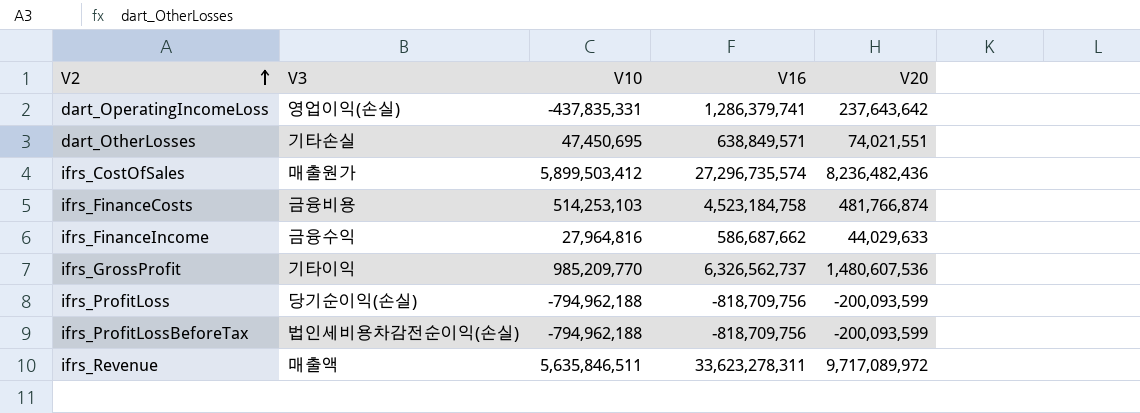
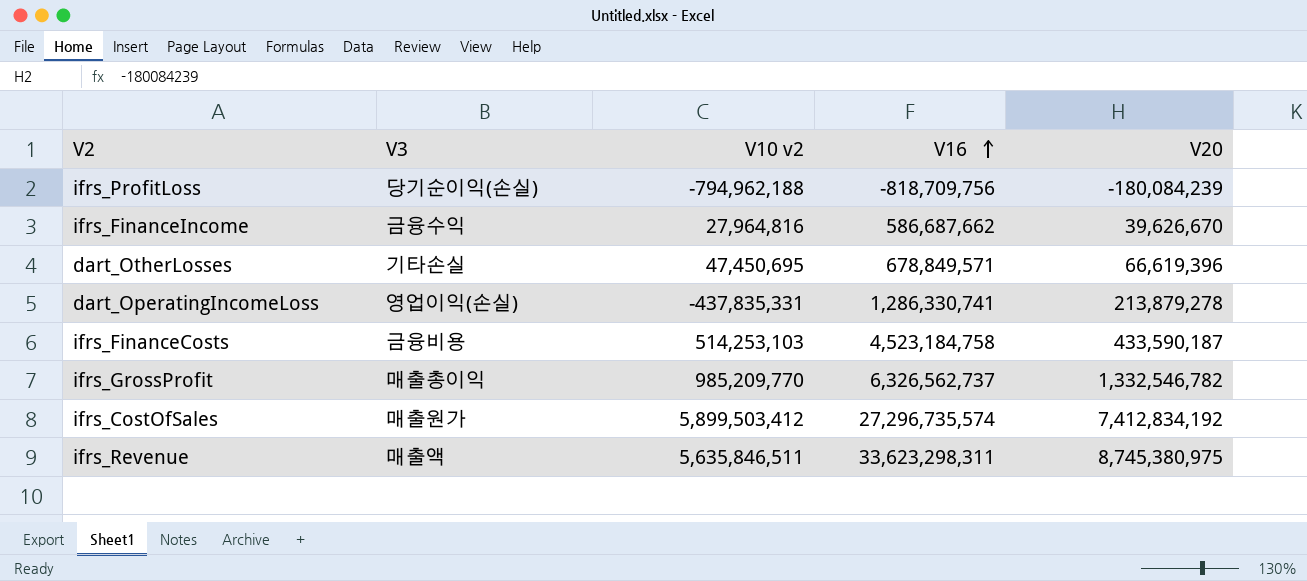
row order: V2 ascending -> V16 ascending
column name: V10 -> V10 v2
row ifrs_ProfitLossBeforeTax: 법인세비용차감전순이익(손실) | -794,962,188 | -818,709,756 | -200,093,599 -> none
ifrs_ProfitLoss | V20: -200,093,599 -> -180,084,239
ifrs_FinanceIncome | V20: 44,029,633 -> 39,626,670
dart_OtherLosses | V16: 638,849,571 -> 678,849,571
dart_OtherLosses | V20: 74,021,551 -> 66,619,396
dart_OperatingIncomeLoss | V16: 1,286,379,741 -> 1,286,330,741
dart_OperatingIncomeLoss | V20: 237,643,642 -> 213,879,278
ifrs_FinanceCosts | V20: 481,766,874 -> 433,590,187
ifrs_GrossProfit | V3: 기타이익 -> 매출총이익
ifrs_GrossProfit | V20: 1,480,607,536 -> 1,332,546,782
ifrs_CostOfSales | V20: 8,236,482,436 -> 7,412,834,192
ifrs_Revenue | V16: 33,623,278,311 -> 33,623,298,311
ifrs_Revenue | V20: 9,717,089,972 -> 8,745,380,975

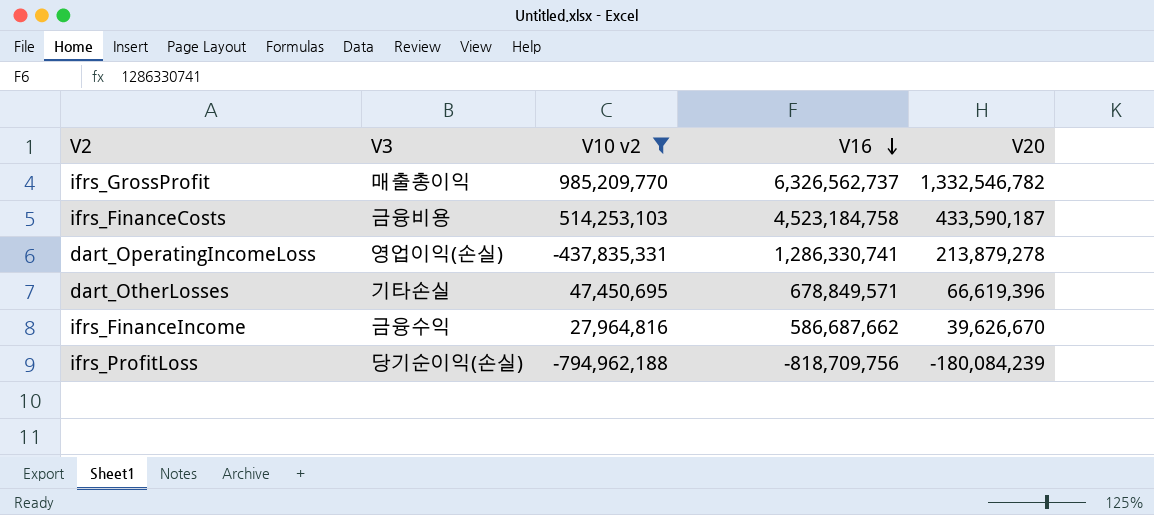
filter: none -> V10 v2 <= 985,209,770
row order: V16 ascending -> V16 descending

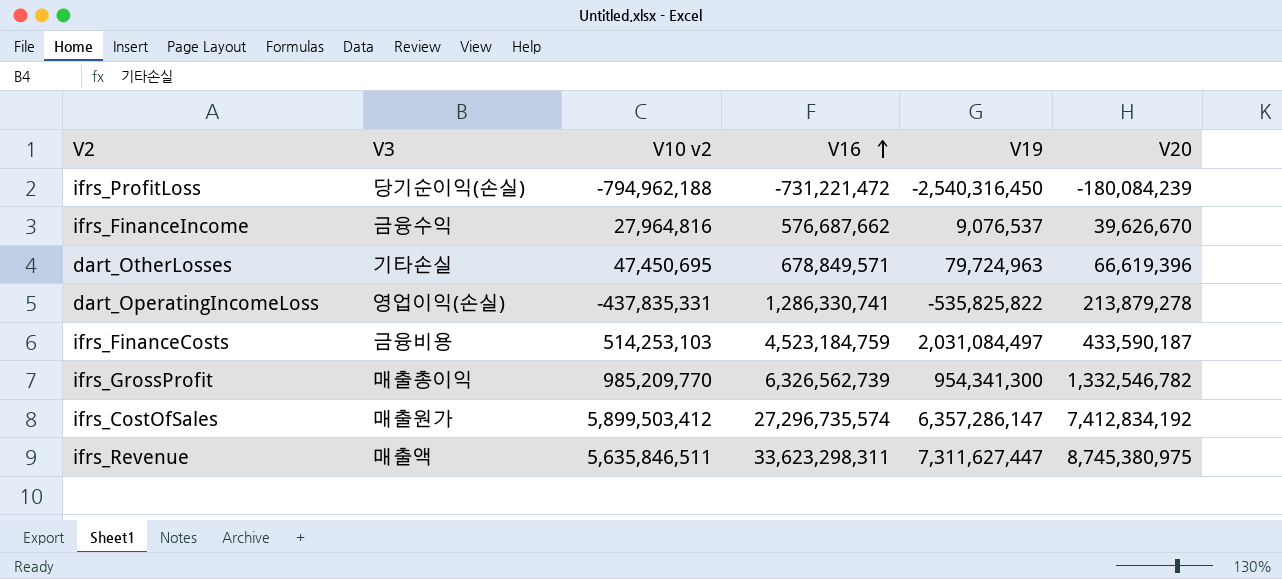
filter: V10 v2 <= 985,209,770 -> none
row order: V16 descending -> V16 ascending
column V19 | position: none -> 5
ifrs_ProfitLoss | V16: -818,709,756 -> -731,221,472
ifrs_FinanceIncome | V16: 586,687,662 -> 576,687,662
ifrs_FinanceCosts | V16: 4,523,184,758 -> 4,523,184,759
ifrs_GrossProfit | V16: 6,326,562,737 -> 6,326,562,739

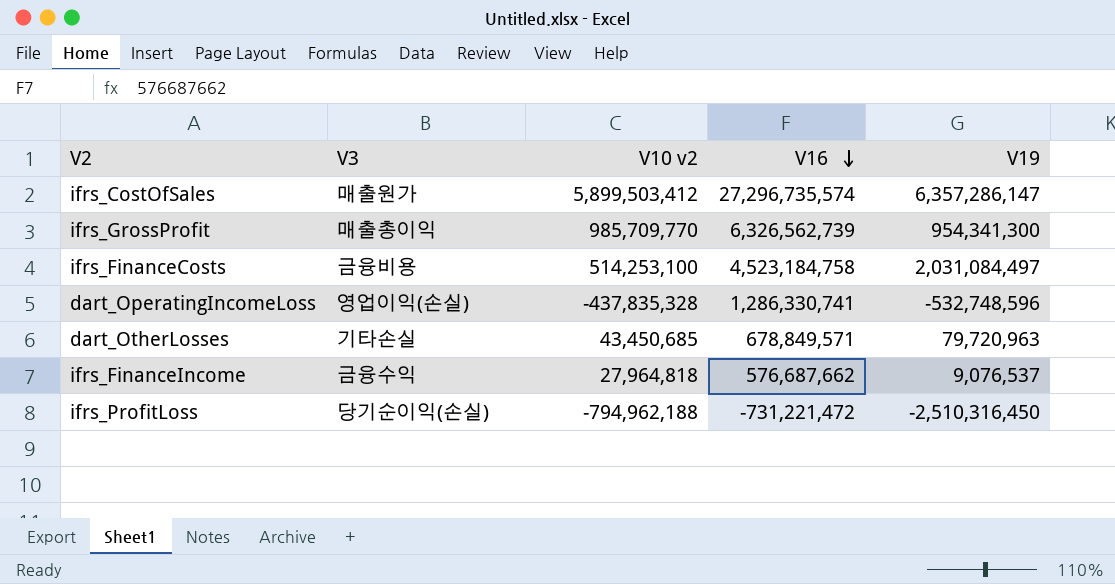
row order: V16 ascending -> V16 descending
column V20 | position: 6 -> none
row ifrs_Revenue: 매출액 | 5,635,846,511 | 33,623,298,311 | 7,311,627,447 | 8,745,380,975 -> none
ifrs_GrossProfit | V10 v2: 985,209,770 -> 985,709,770
ifrs_FinanceCosts | V10 v2: 514,253,103 -> 514,253,100
ifrs_FinanceCosts | V16: 4,523,184,759 -> 4,523,184,758
dart_OperatingIncomeLoss | V10 v2: -437,835,331 -> -437,835,328
dart_OperatingIncomeLoss | V19: -535,825,822 -> -532,748,596
dart_OtherLosses | V10 v2: 47,450,695 -> 43,450,685
dart_OtherLosses | V19: 79,724,963 -> 79,720,963
ifrs_FinanceIncome | V10 v2: 27,964,816 -> 27,964,818
ifrs_ProfitLoss | V19: -2,540,316,450 -> -2,510,316,450

